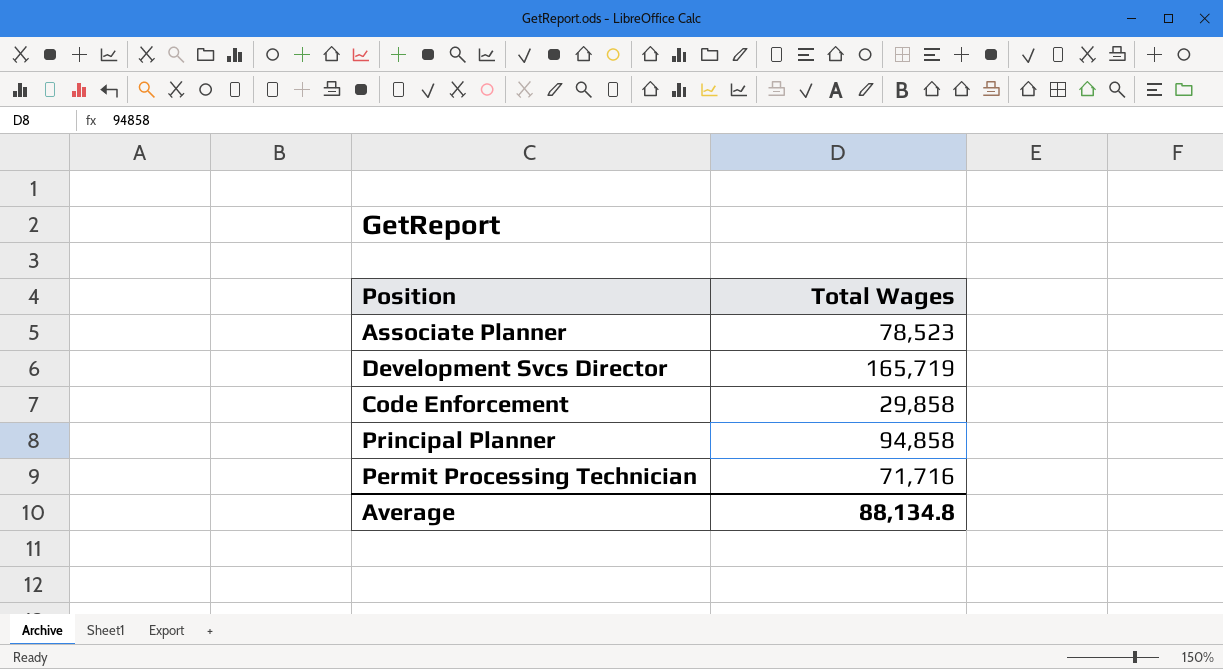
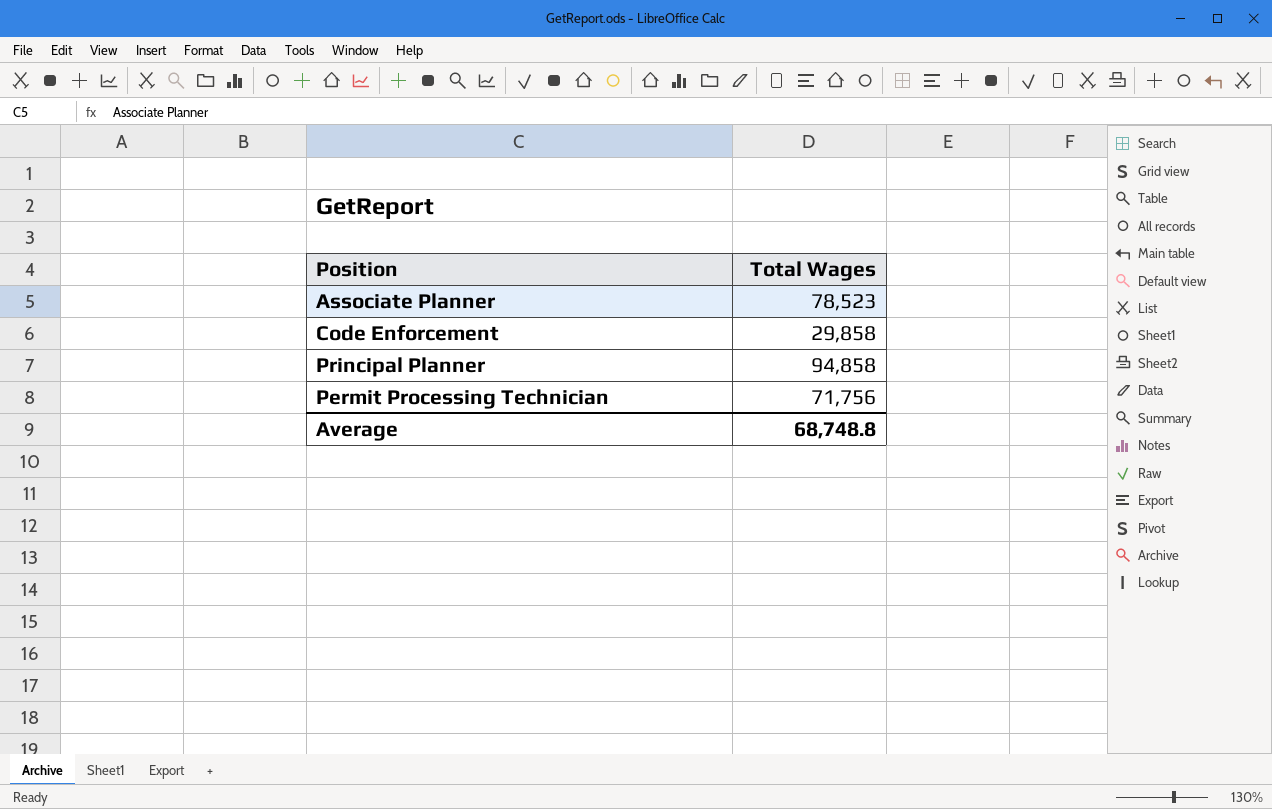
row Development Svcs Director: 165,719 -> none
Permit Processing Technician | Total Wages: 71,716 -> 71,756
Average | Total Wages: 88,134.8 -> 68,748.8

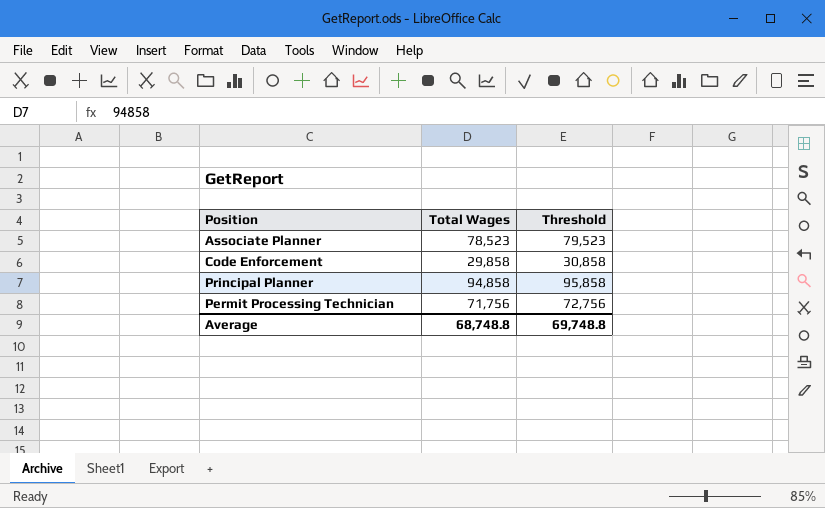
column Threshold | formula: none -> [Total Wages] + 1000

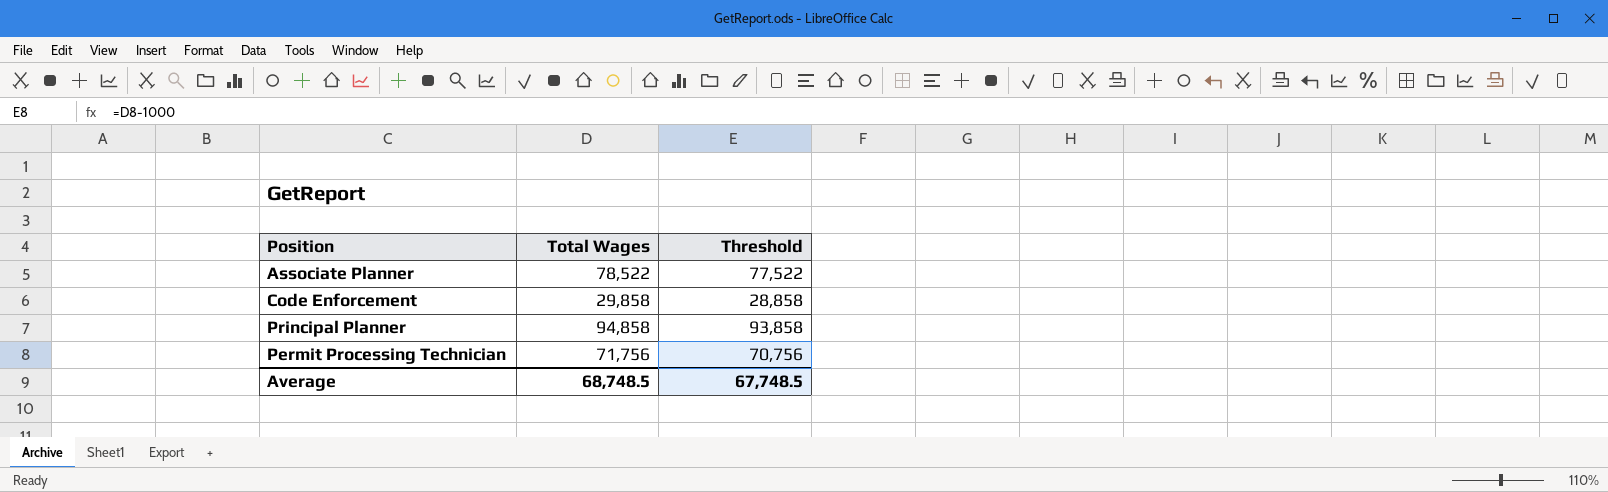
column Threshold | formula: [Total Wages] + 1000 -> [Total Wages] - 1000
Associate Planner | Total Wages: 78,523 -> 78,522
Average | Total Wages: 68,748.8 -> 68,748.5
Average | Threshold: 69,748.8 -> 67,748.5

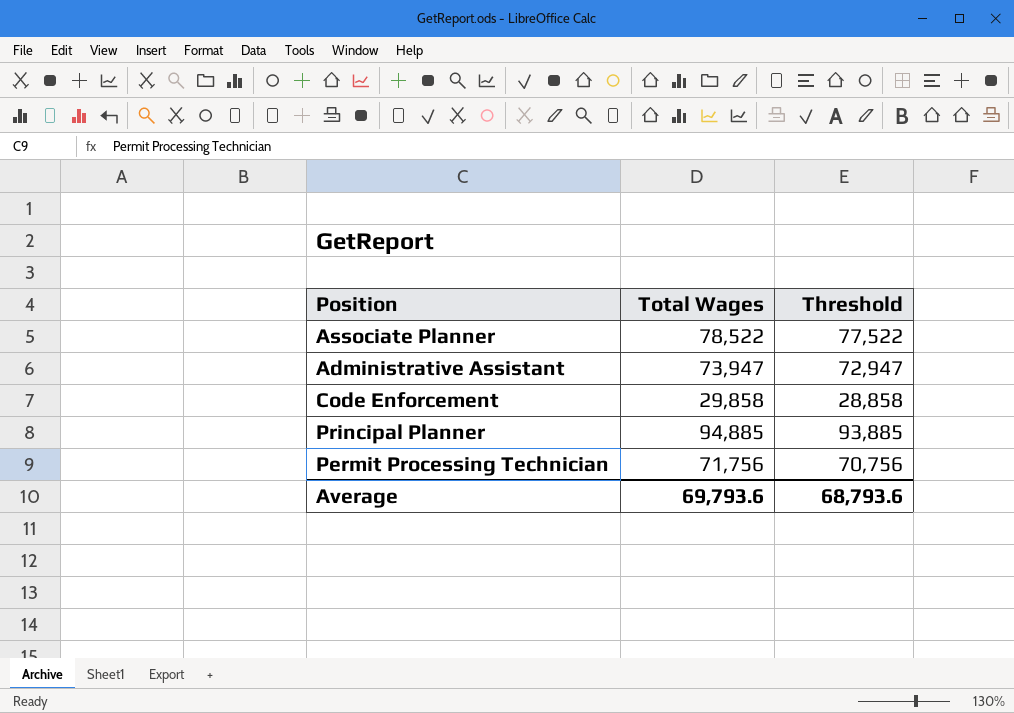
row Administrative Assistant: none -> 73,947 | 72,947
Principal Planner | Total Wages: 94,858 -> 94,885
Principal Planner | Threshold: 93,858 -> 93,885
Average | Total Wages: 68,748.5 -> 69,793.6
Average | Threshold: 67,748.5 -> 68,793.6

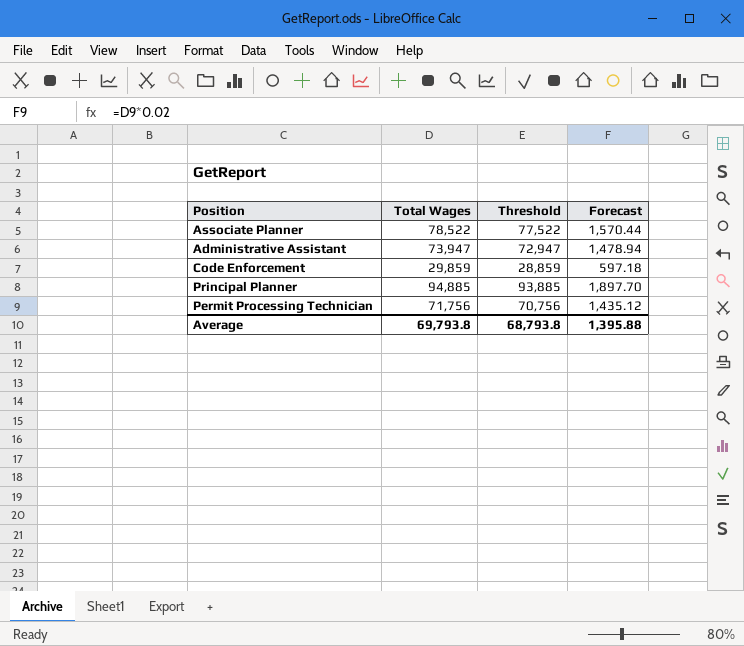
column Forecast | formula: none -> [Total Wages] * 0.02
Code Enforcement | Total Wages: 29,858 -> 29,859
Code Enforcement | Threshold: 28,858 -> 28,859
Average | Total Wages: 69,793.6 -> 69,793.8
Average | Threshold: 68,793.6 -> 68,793.8

